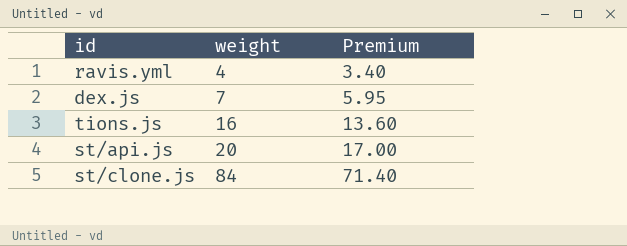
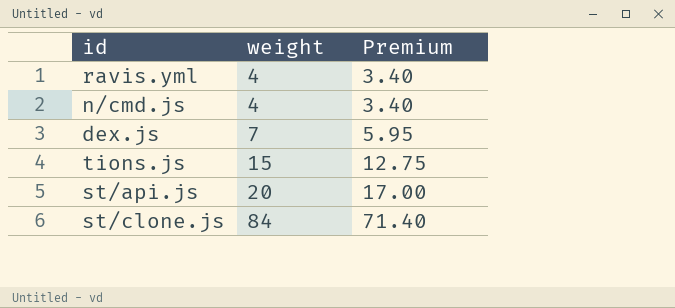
row n/cmd.js: none -> 4 | 3.40
tions.js | weight: 16 -> 15
tions.js | Premium: 13.60 -> 12.75

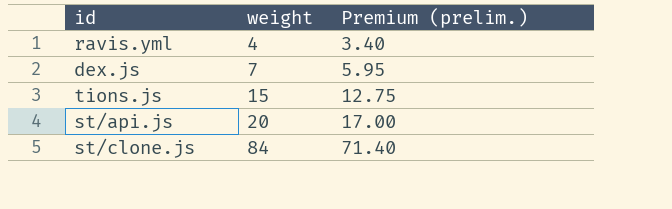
column name: Premium -> Premium (prelim.)
row n/cmd.js: 4 | 3.40 -> none

